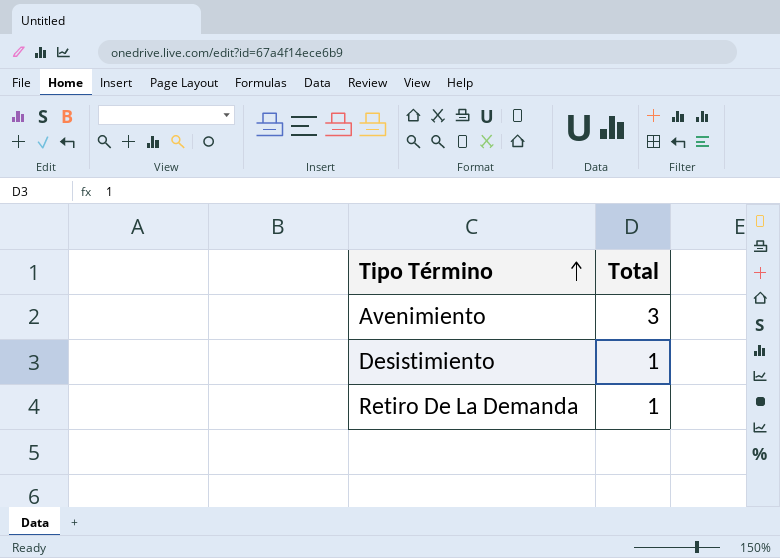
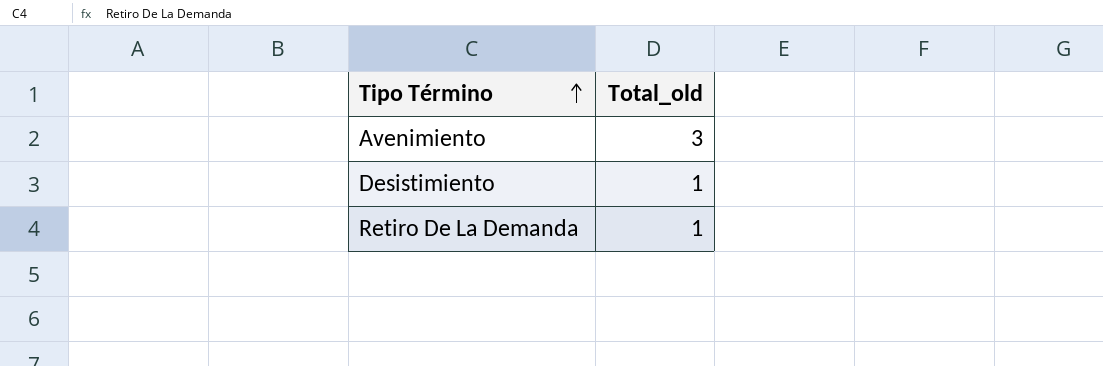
column name: Total -> Total_old

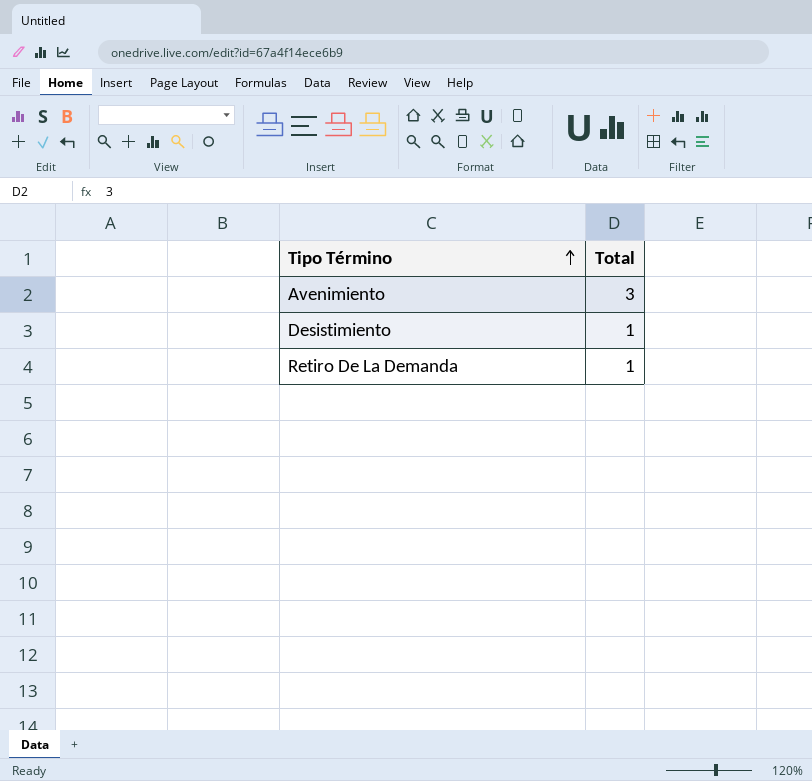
column name: Total_old -> Total

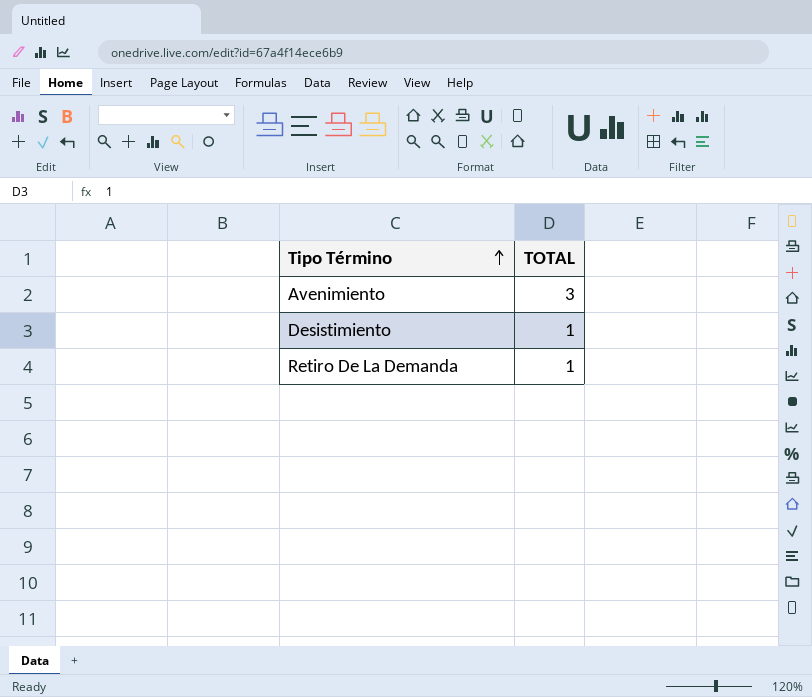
column name: Total -> TOTAL

